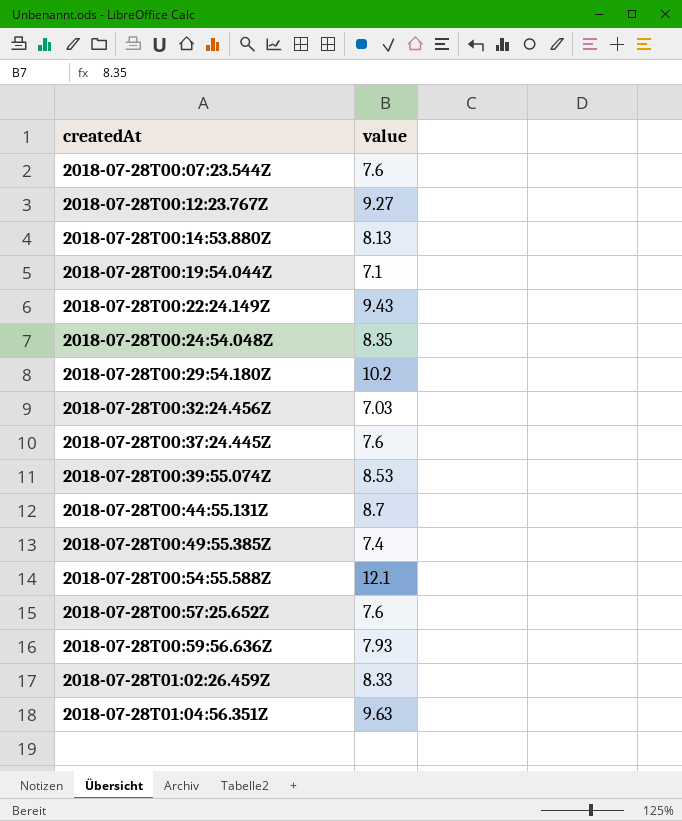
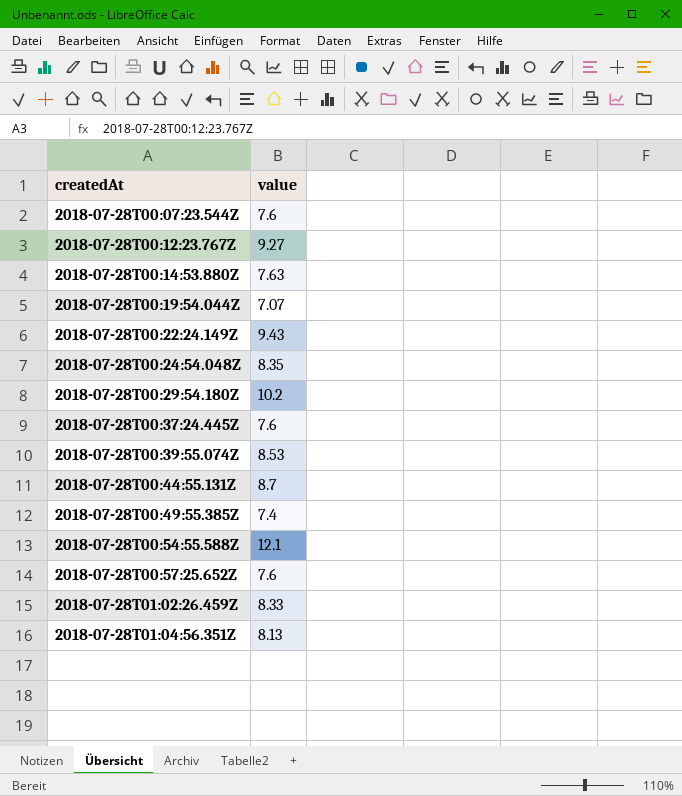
row 2018-07-28T00:32:24.456Z: 7.03 -> none
row 2018-07-28T00:59:56.636Z: 7.93 -> none
2018-07-28T00:14:53.880Z | value: 8.13 -> 7.63
2018-07-28T00:19:54.044Z | value: 7.1 -> 7.07
2018-07-28T01:04:56.351Z | value: 9.63 -> 8.13

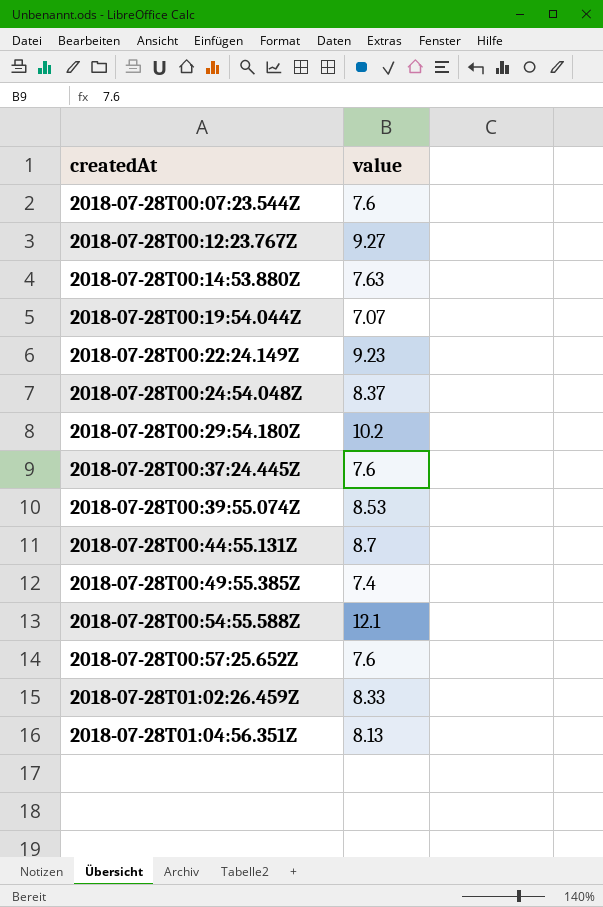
2018-07-28T00:22:24.149Z | value: 9.43 -> 9.23
2018-07-28T00:24:54.048Z | value: 8.35 -> 8.37

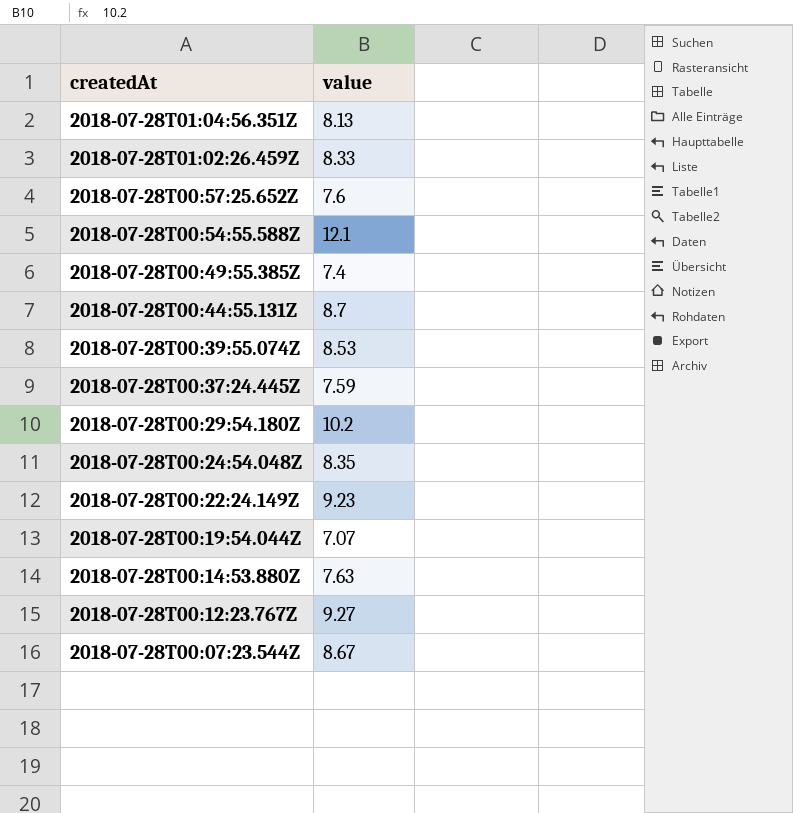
row order: createdAt ascending -> createdAt descending
2018-07-28T00:37:24.445Z | value: 7.6 -> 7.59
2018-07-28T00:24:54.048Z | value: 8.37 -> 8.35
2018-07-28T00:07:23.544Z | value: 7.6 -> 8.67

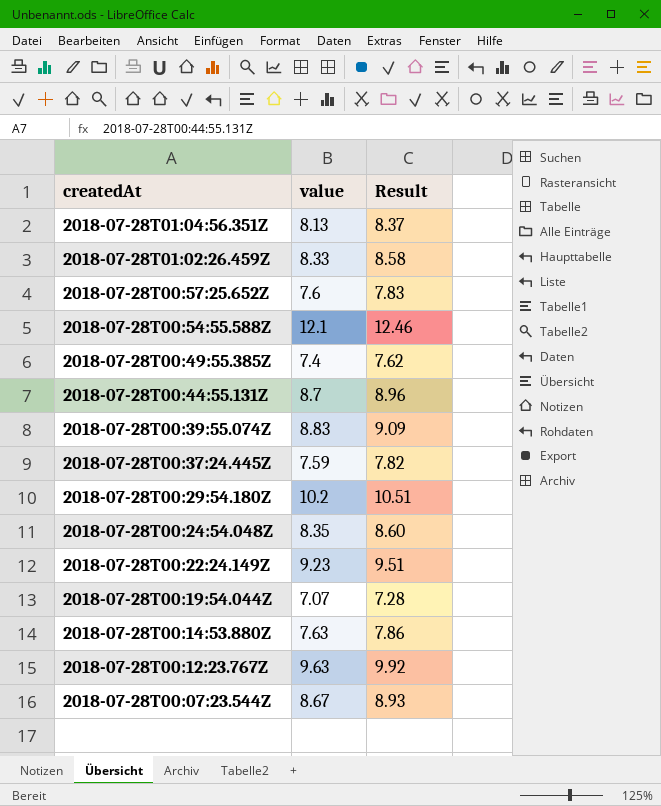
column Result | formula: none -> [value] * 1.03
2018-07-28T00:39:55.074Z | value: 8.53 -> 8.83
2018-07-28T00:12:23.767Z | value: 9.27 -> 9.63

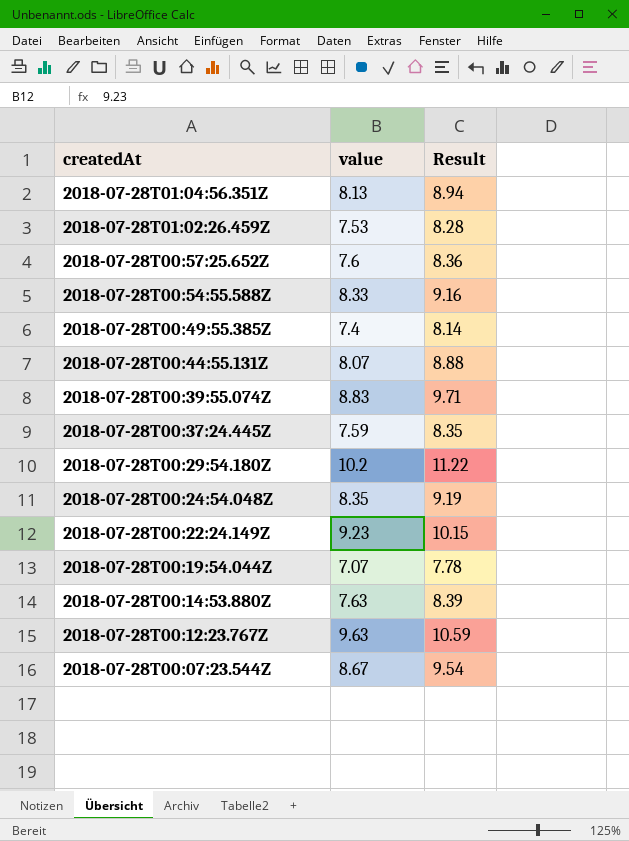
column Result | formula: [value] * 1.03 -> [value] * 1.1
2018-07-28T01:02:26.459Z | value: 8.33 -> 7.53
2018-07-28T00:54:55.588Z | value: 12.1 -> 8.33
2018-07-28T00:44:55.131Z | value: 8.7 -> 8.07

